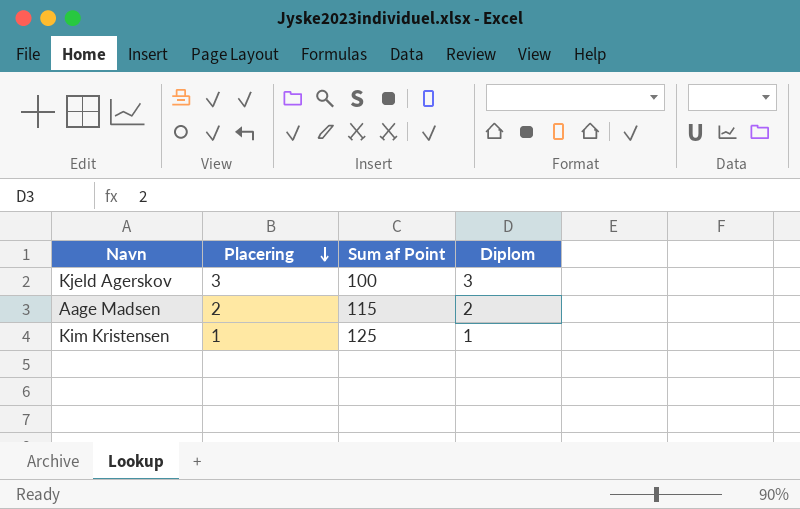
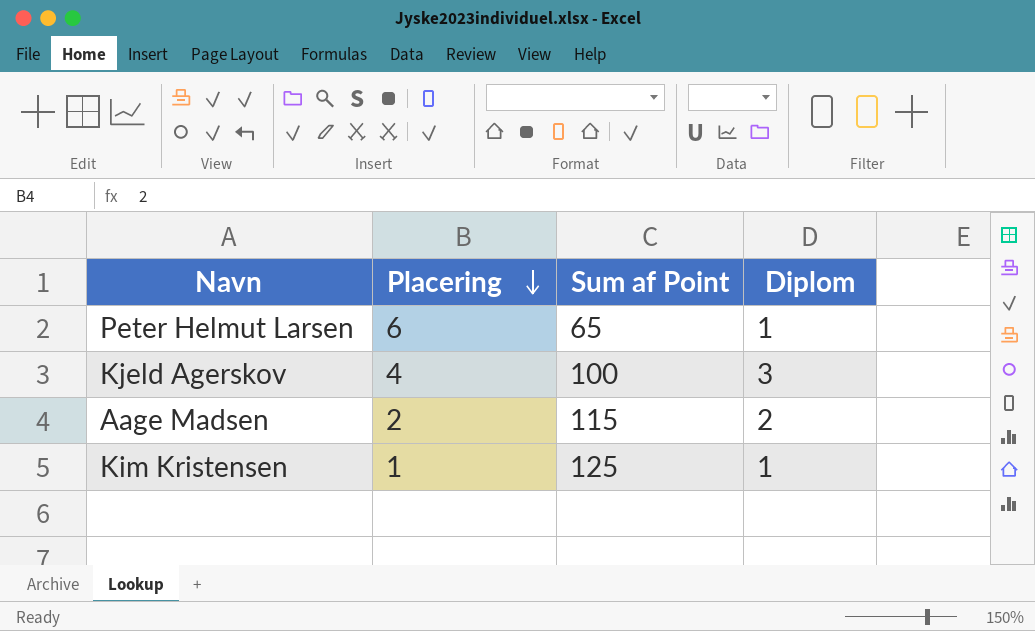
row Peter Helmut Larsen: none -> 6 | 65 | 1
Kjeld Agerskov | Placering: 3 -> 4

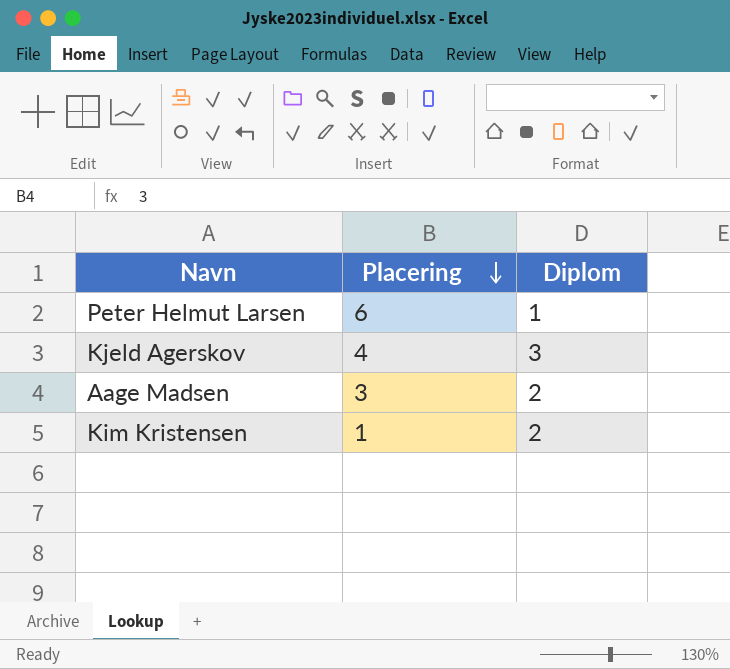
column Sum af Point | position: 3 -> none
Aage Madsen | Placering: 2 -> 3
Kim Kristensen | Diplom: 1 -> 2

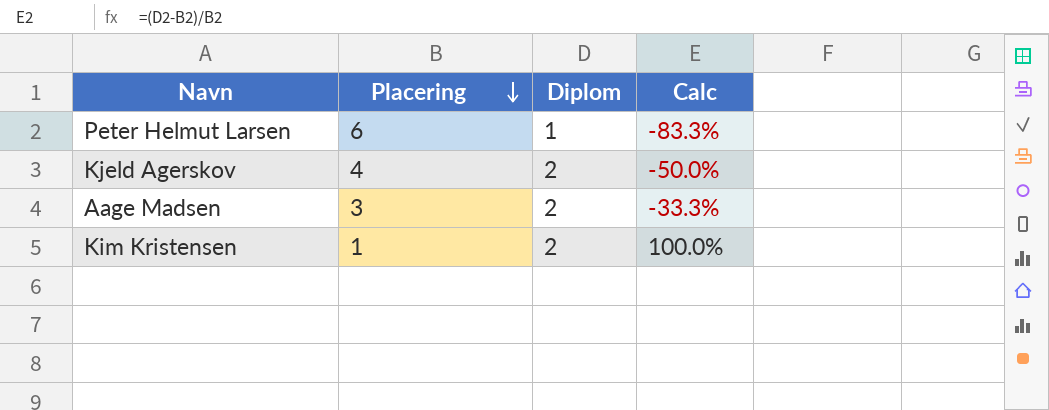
column Calc | formula: none -> ([Diplom] - [Placering]) / [Placering]
Kjeld Agerskov | Diplom: 3 -> 2

